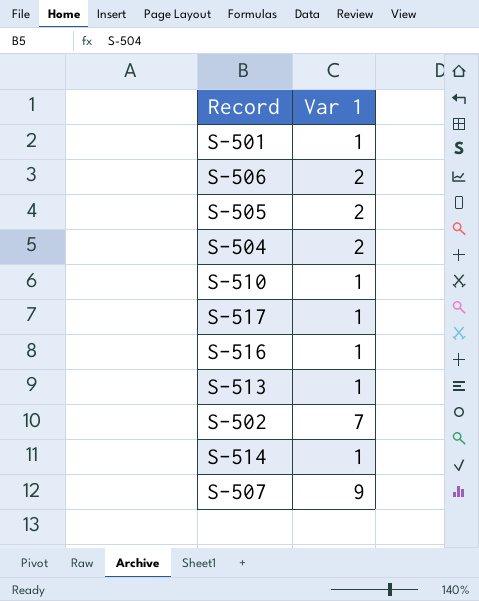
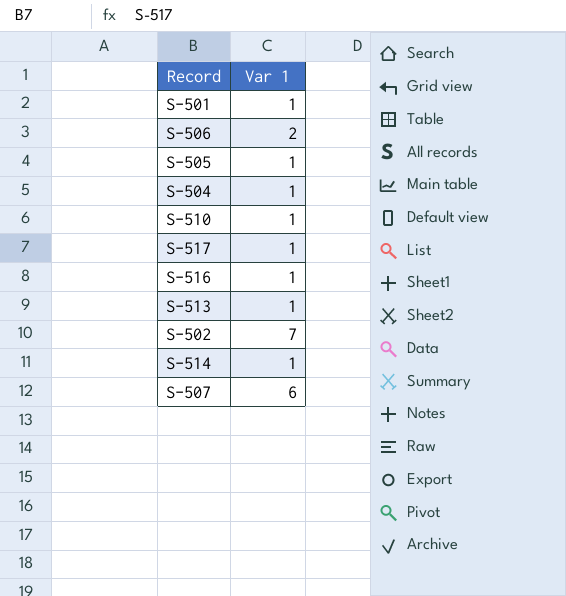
S-505 | Var 1: 2 -> 1
S-504 | Var 1: 2 -> 1
S-507 | Var 1: 9 -> 6

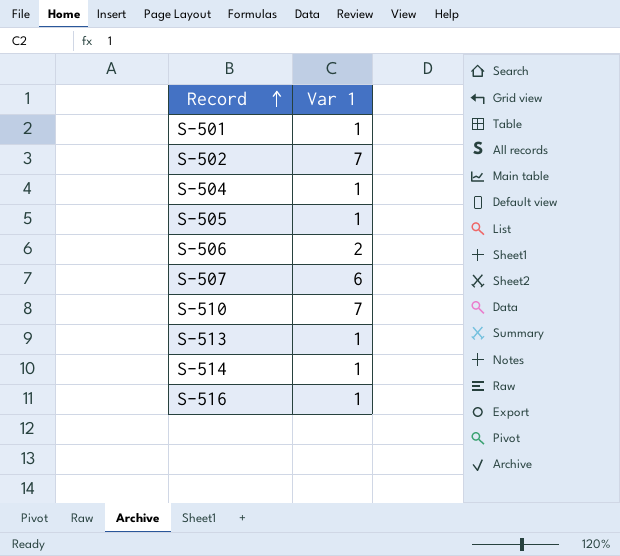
row order: none -> Record ascending
row S-517: 1 -> none
S-510 | Var 1: 1 -> 7

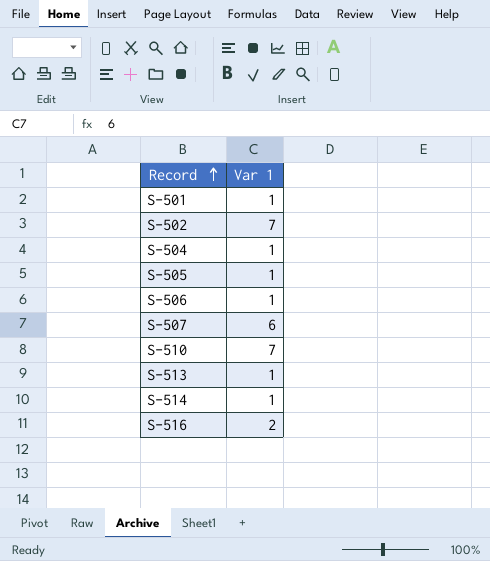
S-506 | Var 1: 2 -> 1
S-516 | Var 1: 1 -> 2

